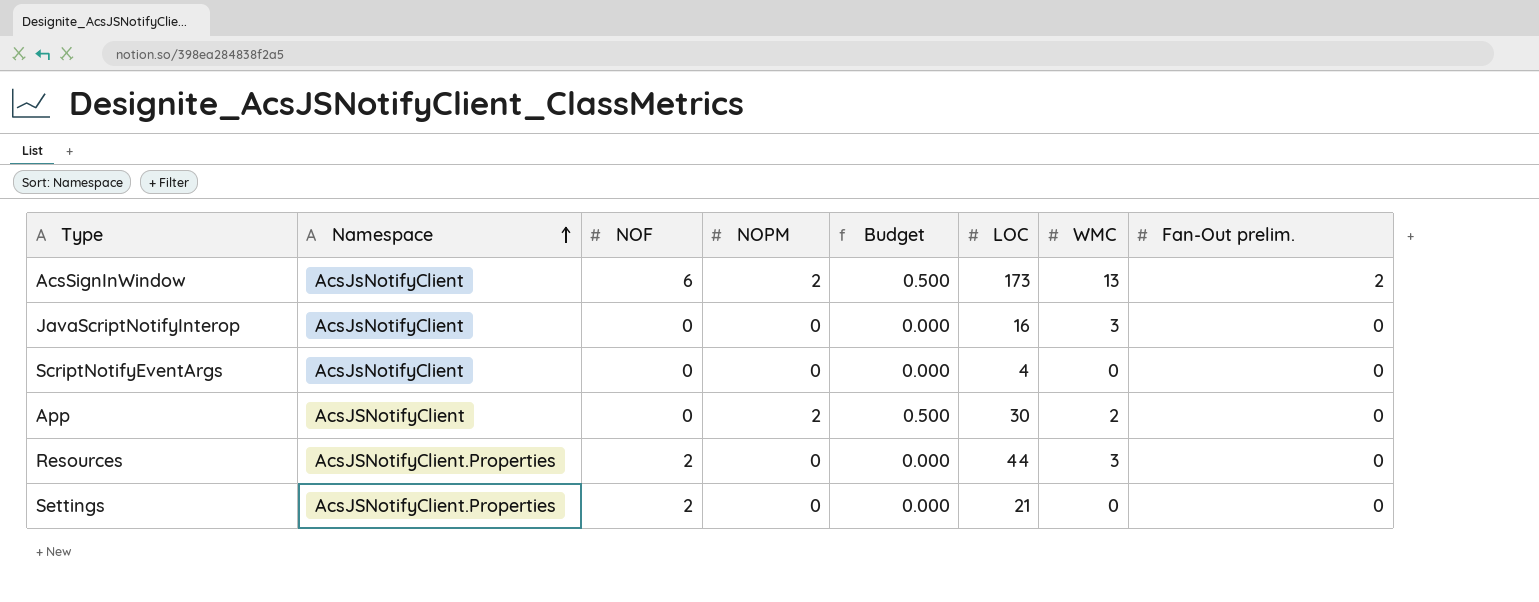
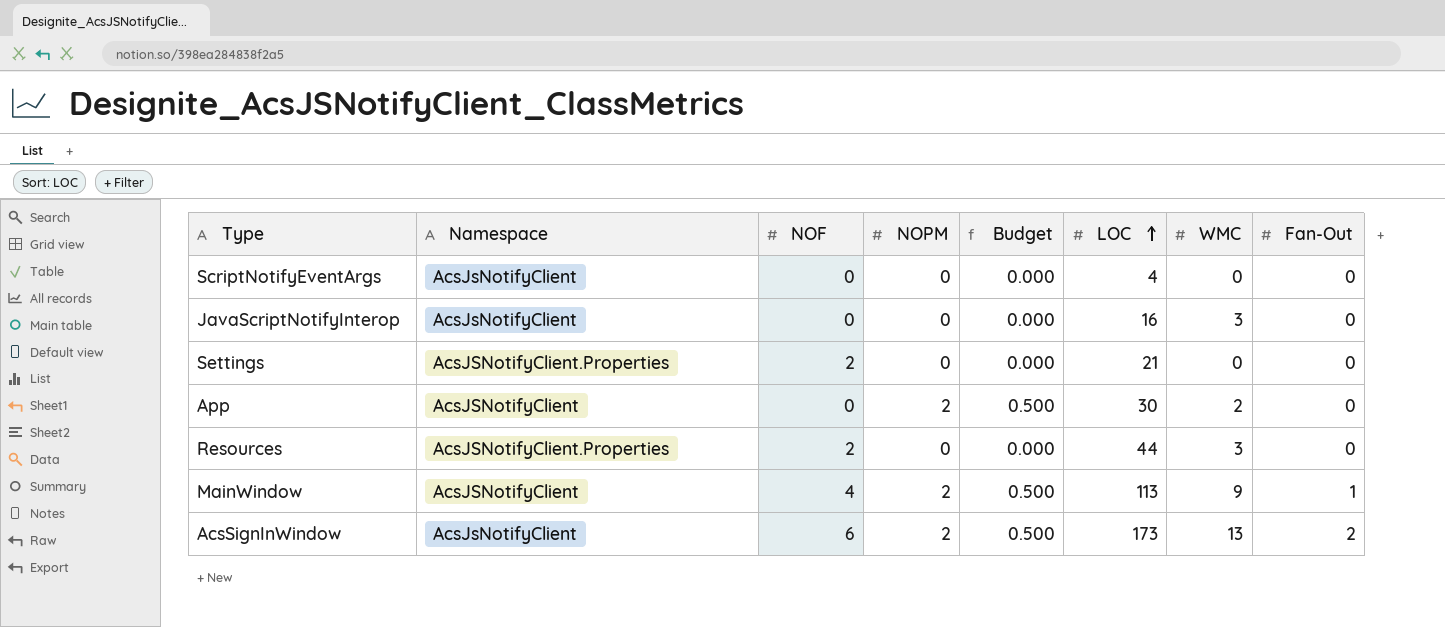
row order: Namespace ascending -> LOC ascending
column name: Fan-Out prelim. -> Fan-Out
row MainWindow: none -> AcsJSNotifyClient | 4 | 2 | 0.500 | 113 | 9 | 1

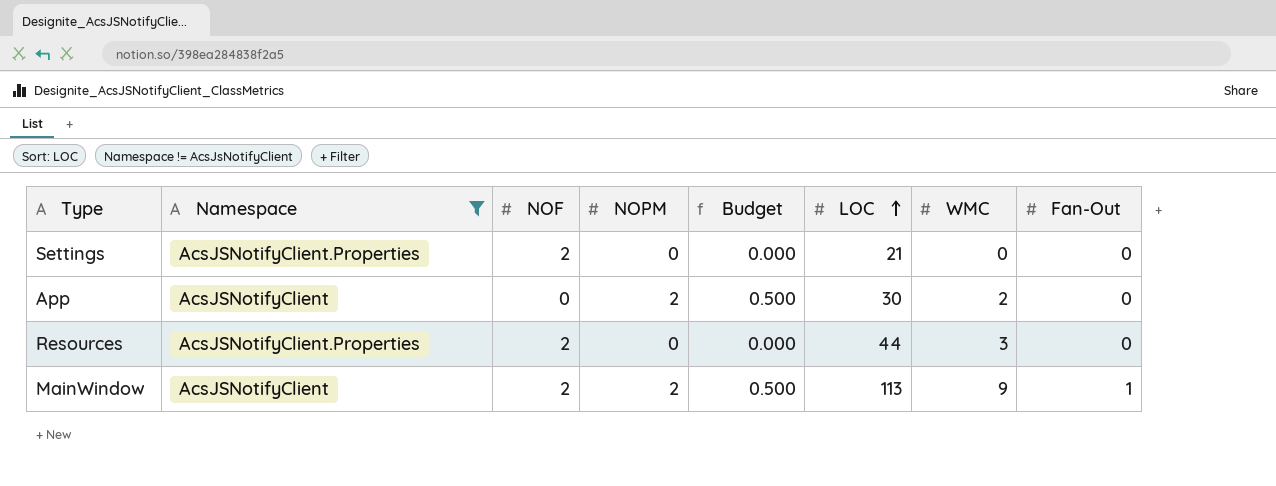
filter: none -> Namespace != AcsJsNotifyClient
MainWindow | NOF: 4 -> 2

